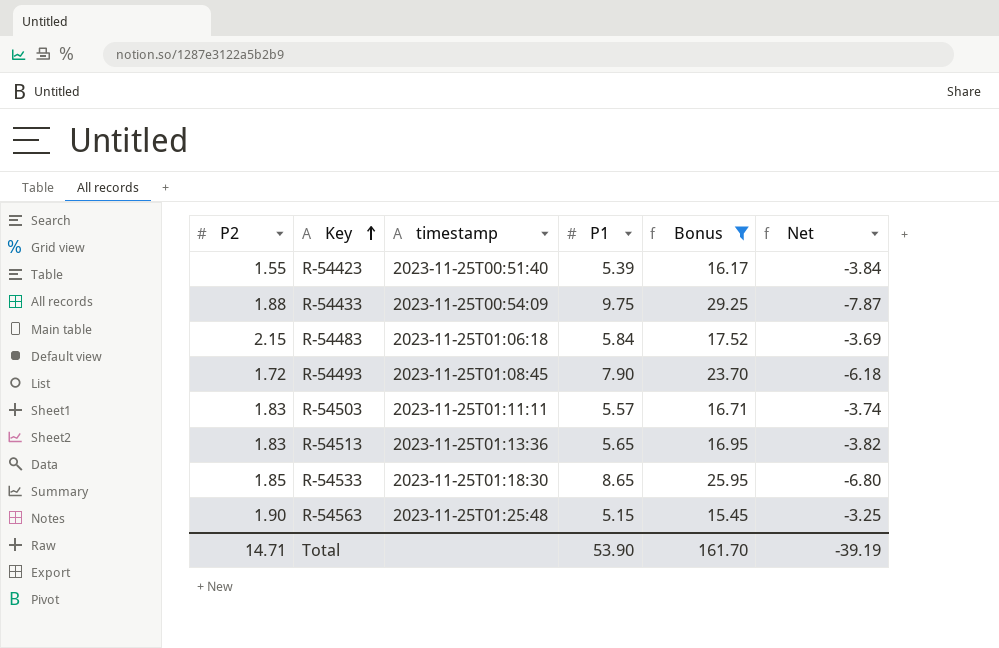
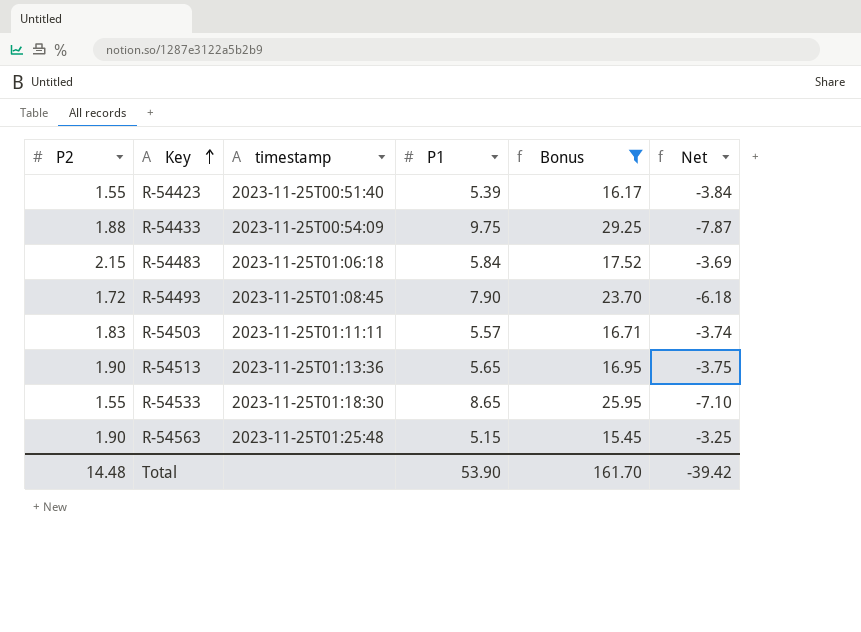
R-54513 | P2: 1.83 -> 1.90
R-54513 | Net: -3.82 -> -3.75
R-54533 | P2: 1.85 -> 1.55
R-54533 | Net: -6.80 -> -7.10
Total | P2: 14.71 -> 14.48
Total | Net: -39.19 -> -39.42

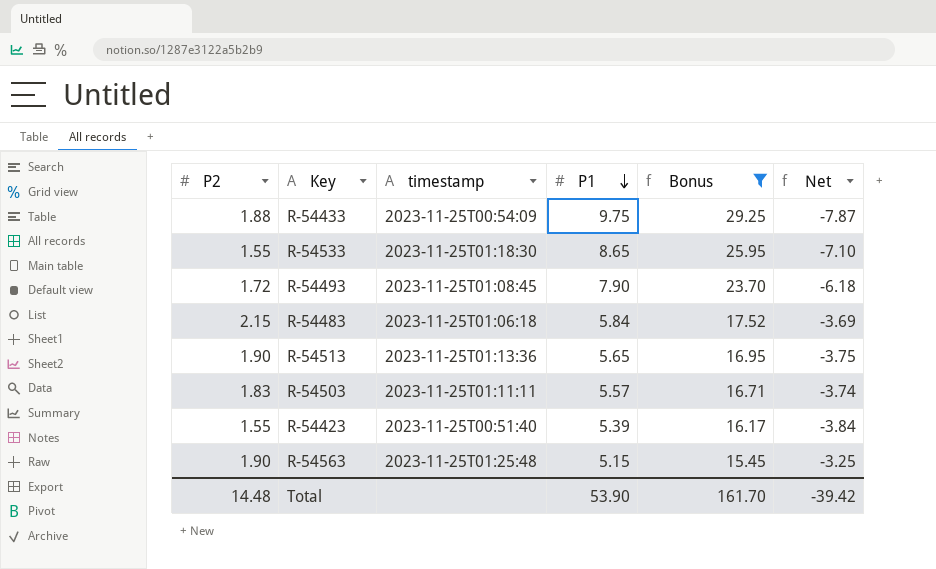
row order: Key ascending -> P1 descending

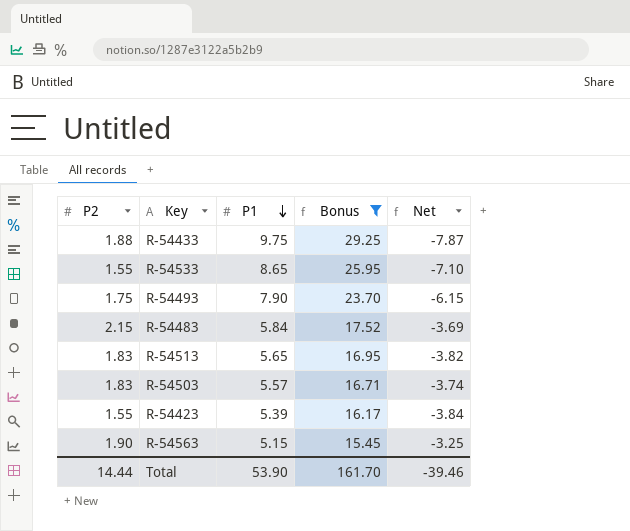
column timestamp | position: 3 -> none
R-54493 | P2: 1.72 -> 1.75
R-54493 | Net: -6.18 -> -6.15
R-54513 | P2: 1.90 -> 1.83
R-54513 | Net: -3.75 -> -3.82
Total | P2: 14.48 -> 14.44
Total | Net: -39.42 -> -39.46

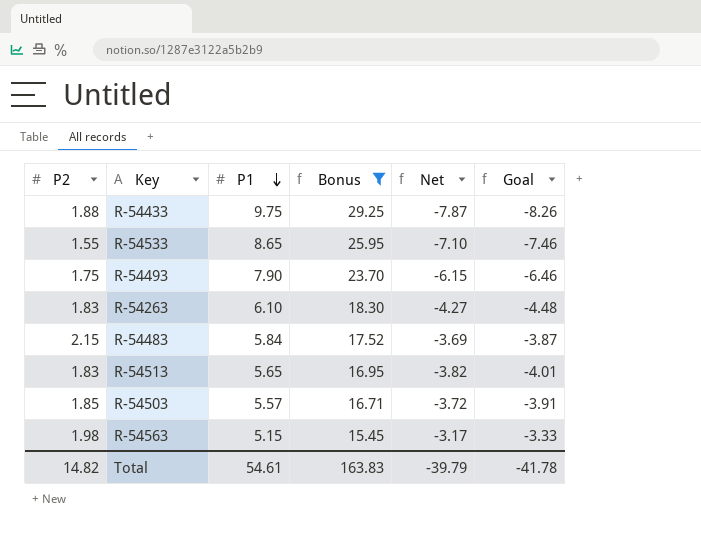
column Goal | formula: none -> [Net] * 1.05
row R-54423: 1.55 | 5.39 | 16.17 | -3.84 -> none
row R-54263: none -> 1.83 | 6.10 | 18.30 | -4.27 | -4.48
R-54503 | P2: 1.83 -> 1.85
R-54503 | Net: -3.74 -> -3.72
R-54563 | P2: 1.90 -> 1.98
R-54563 | Net: -3.25 -> -3.17
Total | P2: 14.44 -> 14.82
Total | P1: 53.90 -> 54.61
Total | Bonus: 161.70 -> 163.83
Total | Net: -39.46 -> -39.79

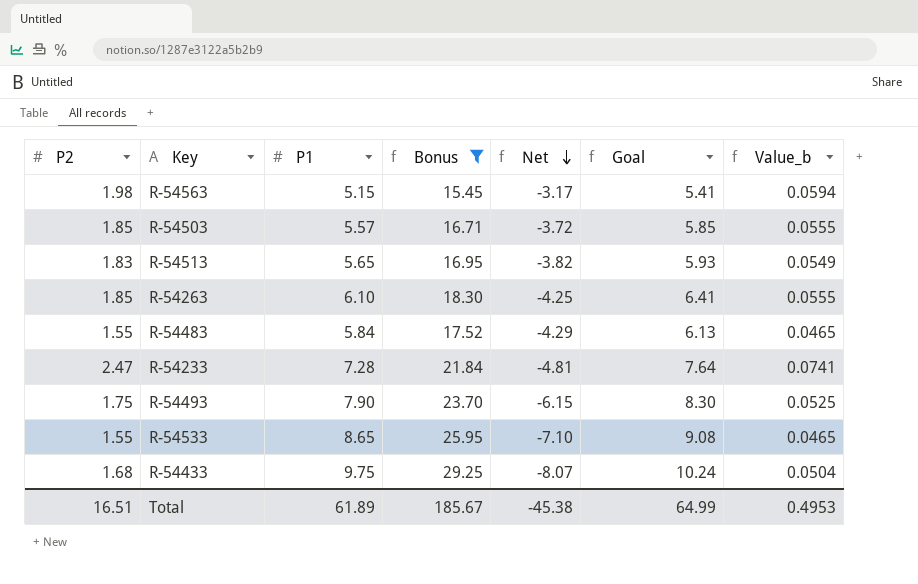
row order: P1 descending -> Net descending
column Goal | formula: [Net] * 1.05 -> [P1] * 1.05
column Value_b | formula: none -> [P2] * 0.03
R-54263 | P2: 1.83 -> 1.85
R-54263 | Net: -4.27 -> -4.25
R-54483 | P2: 2.15 -> 1.55
R-54483 | Net: -3.69 -> -4.29
row R-54233: none -> 2.47 | 7.28 | 21.84 | -4.81 | 7.64 | 0.0741
R-54433 | P2: 1.88 -> 1.68
R-54433 | Net: -7.87 -> -8.07
Total | P2: 14.82 -> 16.51
Total | P1: 54.61 -> 61.89
Total | Bonus: 163.83 -> 185.67
Total | Net: -39.79 -> -45.38
Total | Goal: -41.78 -> 64.99

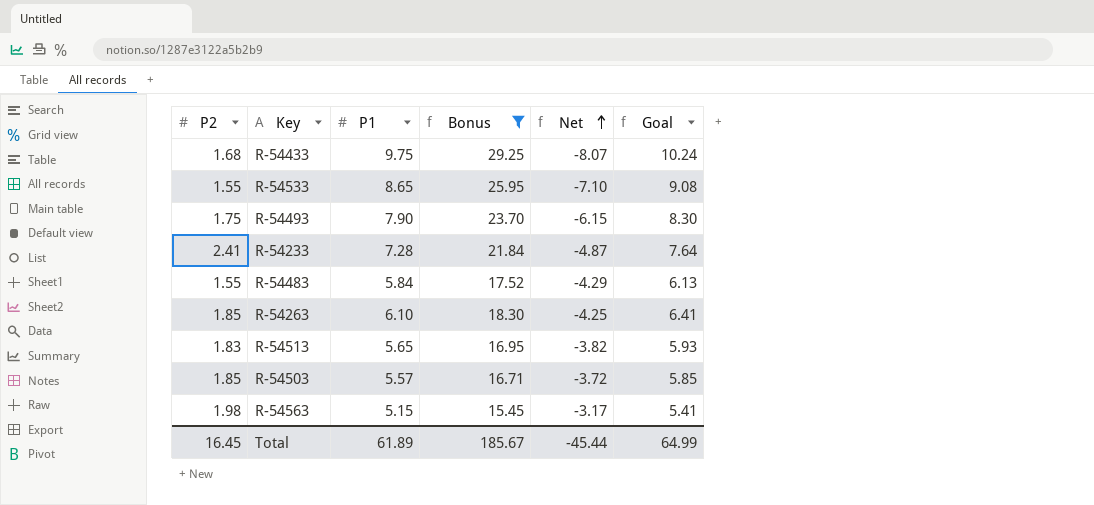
row order: Net descending -> Net ascending
column Value_b | formula: [P2] * 0.03 -> none
R-54233 | P2: 2.47 -> 2.41
R-54233 | Net: -4.81 -> -4.87
Total | P2: 16.51 -> 16.45
Total | Net: -45.38 -> -45.44

